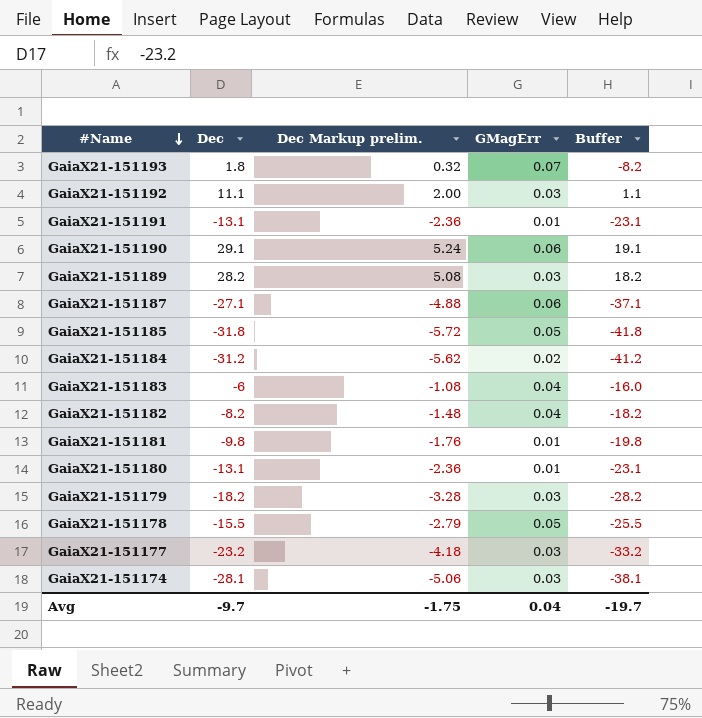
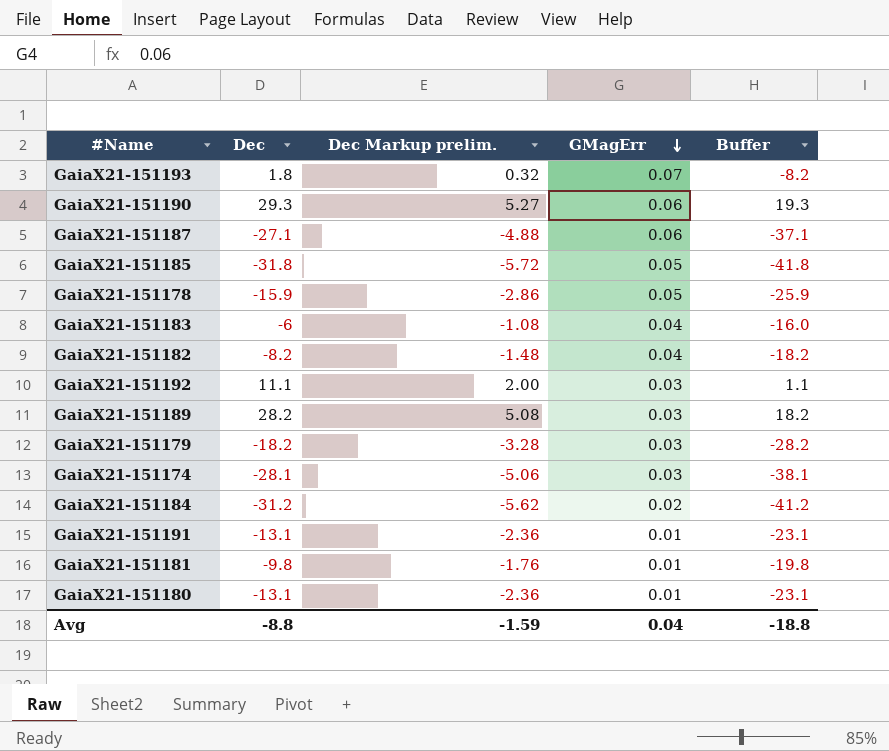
row order: #Name descending -> GMagErr descending
row GaiaX21-151177: -23.2 | -4.18 | 0.03 | -33.2 -> none
GaiaX21-151190 | Dec: 29.1 -> 29.3
GaiaX21-151190 | Dec Markup prelim.: 5.24 -> 5.27
GaiaX21-151190 | Buffer: 19.1 -> 19.3
GaiaX21-151178 | Dec: -15.5 -> -15.9
GaiaX21-151178 | Dec Markup prelim.: -2.79 -> -2.86
GaiaX21-151178 | Buffer: -25.5 -> -25.9
Avg | Dec: -9.7 -> -8.8
Avg | Dec Markup prelim.: -1.75 -> -1.59
Avg | Buffer: -19.7 -> -18.8

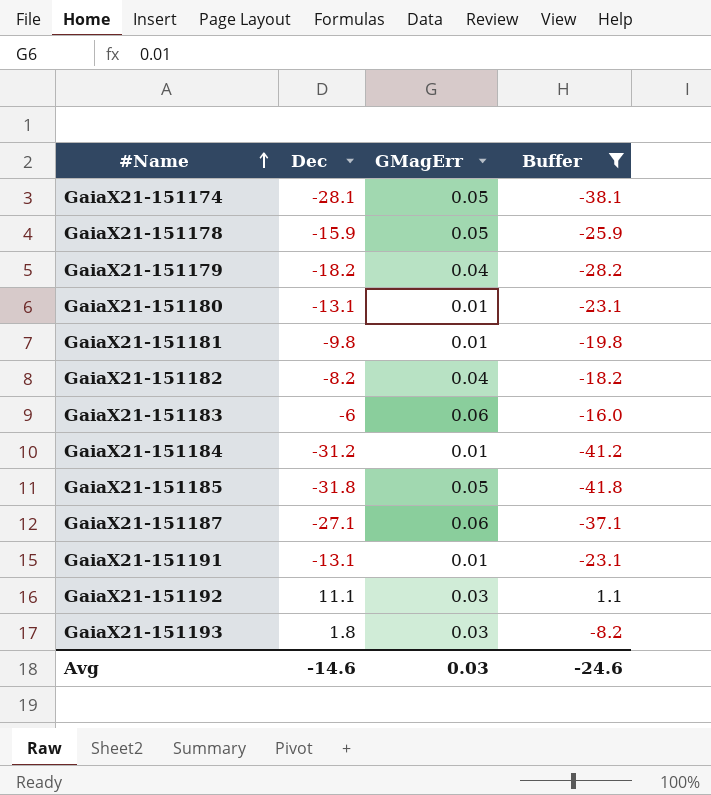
filter: none -> Buffer <= 1.1
row order: GMagErr descending -> #Name ascending
column Dec Markup prelim. | formula: [Dec] * 0.18 -> none
GaiaX21-151174 | GMagErr: 0.03 -> 0.05
GaiaX21-151179 | GMagErr: 0.03 -> 0.04
GaiaX21-151183 | GMagErr: 0.04 -> 0.06
GaiaX21-151184 | GMagErr: 0.02 -> 0.01
GaiaX21-151193 | GMagErr: 0.07 -> 0.03
Avg | Dec: -8.8 -> -14.6
Avg | GMagErr: 0.04 -> 0.03
Avg | Buffer: -18.8 -> -24.6

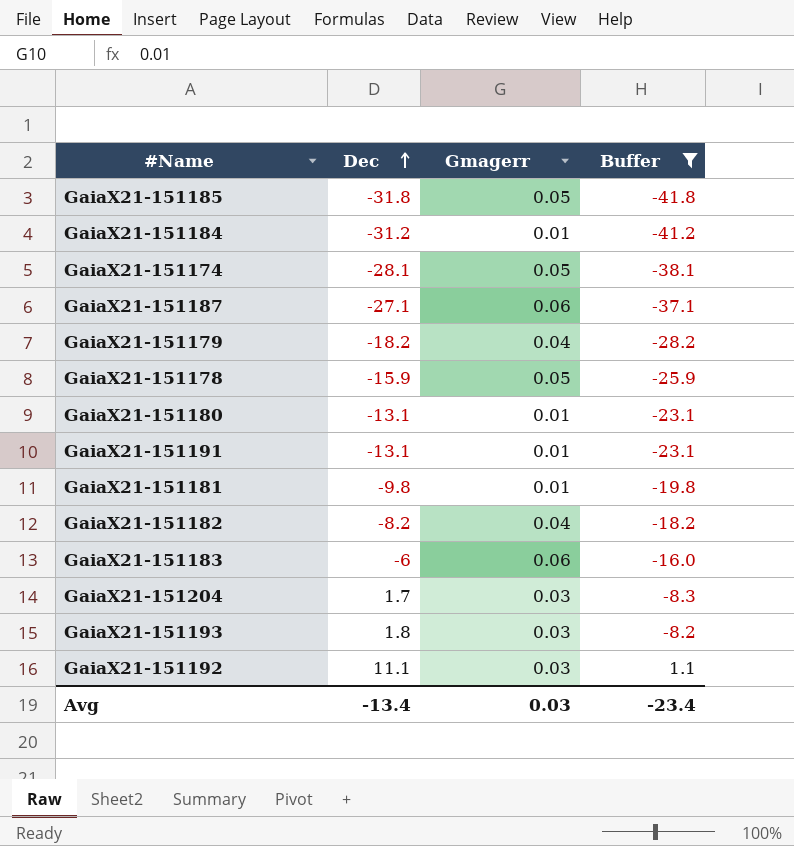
row order: #Name ascending -> Dec ascending
column name: GMagErr -> Gmagerr
row GaiaX21-151204: none -> 1.7 | 0.03 | -8.3
Avg | Dec: -14.6 -> -13.4
Avg | Buffer: -24.6 -> -23.4

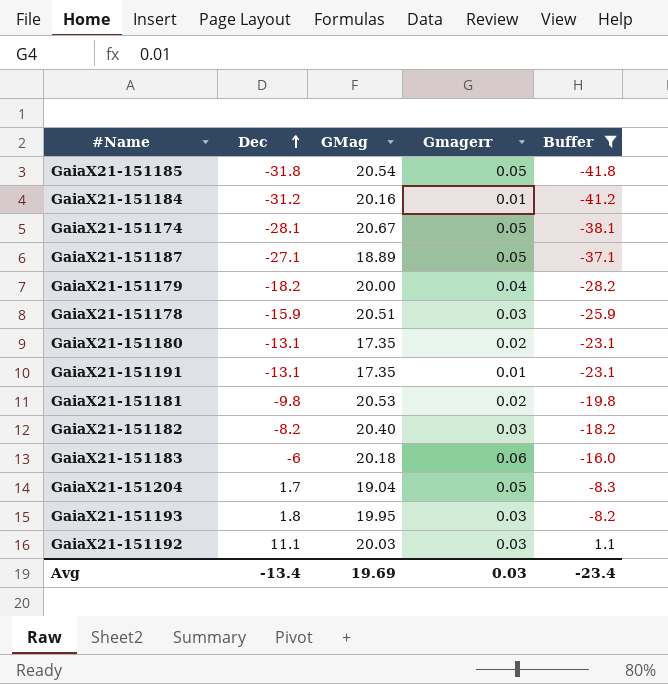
column GMag | position: none -> 3
GaiaX21-151187 | Gmagerr: 0.06 -> 0.05
GaiaX21-151178 | Gmagerr: 0.05 -> 0.03
GaiaX21-151180 | Gmagerr: 0.01 -> 0.02
GaiaX21-151181 | Gmagerr: 0.01 -> 0.02
GaiaX21-151182 | Gmagerr: 0.04 -> 0.03
GaiaX21-151204 | Gmagerr: 0.03 -> 0.05

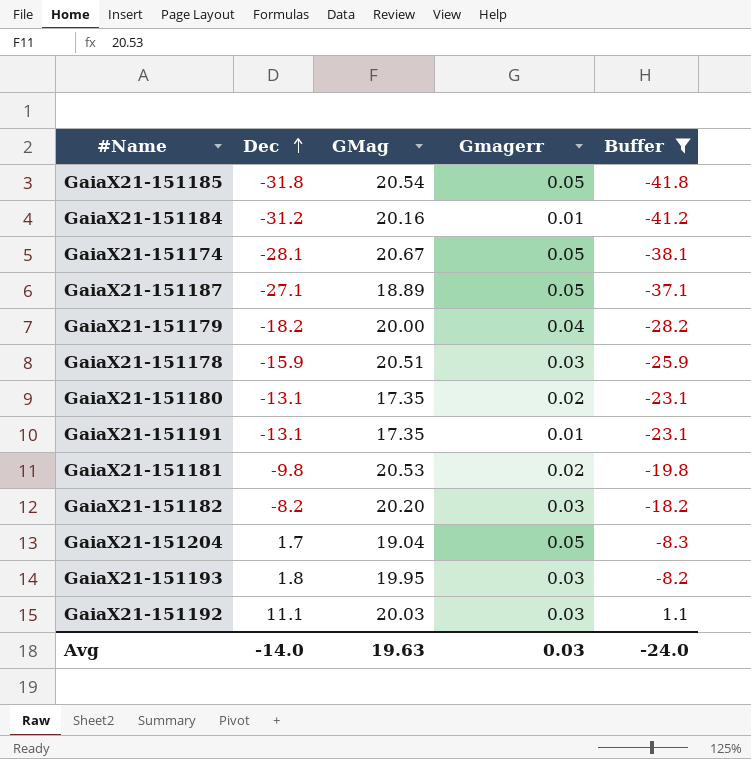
row GaiaX21-151183: -6 | 20.18 | 0.06 | -16.0 -> none
GaiaX21-151182 | GMag: 20.40 -> 20.20
Avg | Dec: -13.4 -> -14.0
Avg | GMag: 19.69 -> 19.63
Avg | Buffer: -23.4 -> -24.0

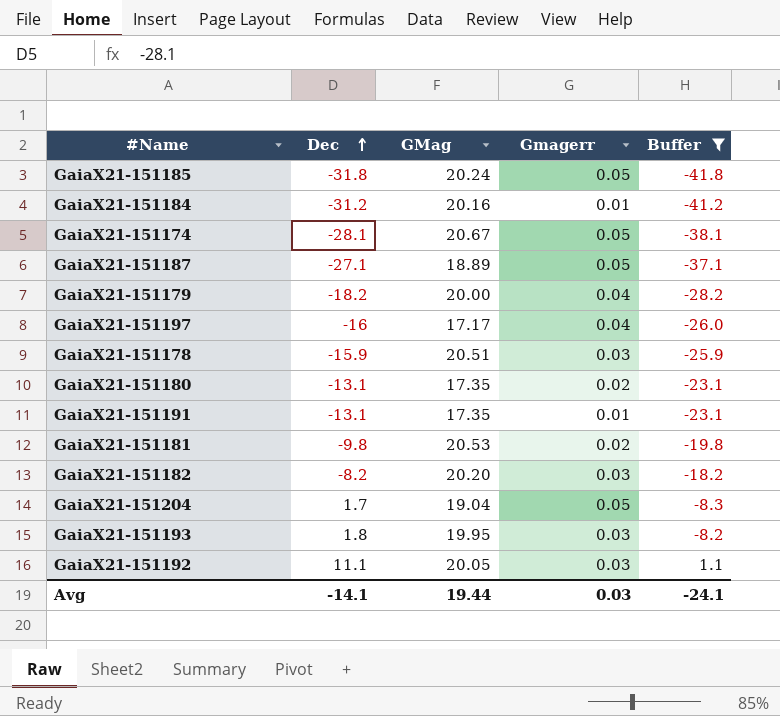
GaiaX21-151185 | GMag: 20.54 -> 20.24
row GaiaX21-151197: none -> -16 | 17.17 | 0.04 | -26.0
GaiaX21-151192 | GMag: 20.03 -> 20.05
Avg | Dec: -14.0 -> -14.1
Avg | GMag: 19.63 -> 19.44
Avg | Buffer: -24.0 -> -24.1

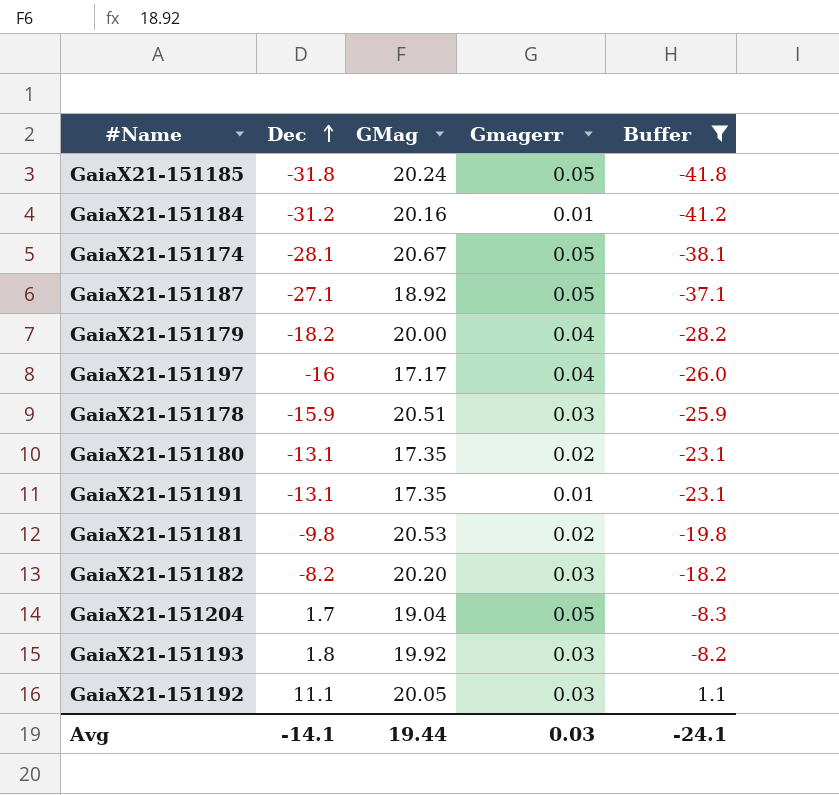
GaiaX21-151187 | GMag: 18.89 -> 18.92
GaiaX21-151193 | GMag: 19.95 -> 19.92

